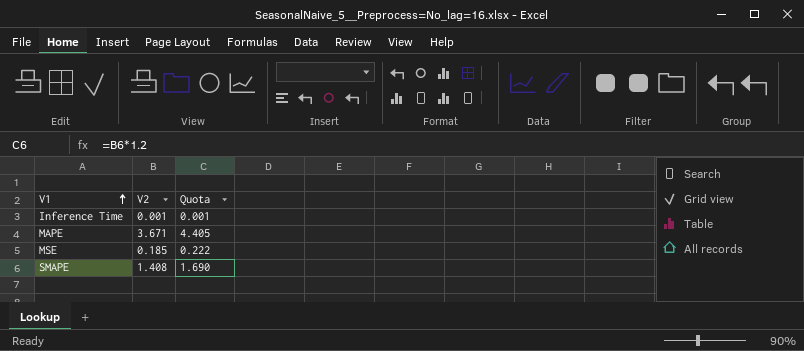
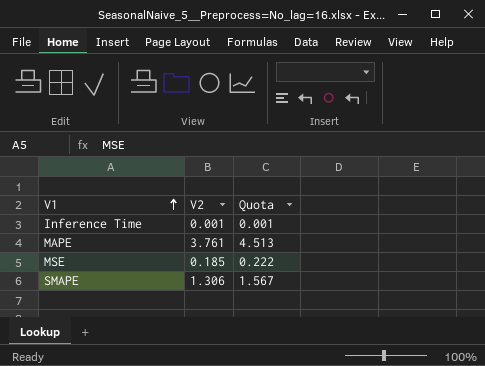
MAPE | V2: 3.671 -> 3.761
MAPE | Quota: 4.405 -> 4.513
SMAPE | V2: 1.408 -> 1.306
SMAPE | Quota: 1.690 -> 1.567

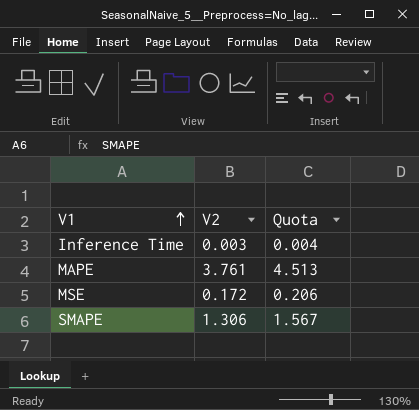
Inference Time | V2: 0.001 -> 0.003
Inference Time | Quota: 0.001 -> 0.004
MSE | V2: 0.185 -> 0.172
MSE | Quota: 0.222 -> 0.206

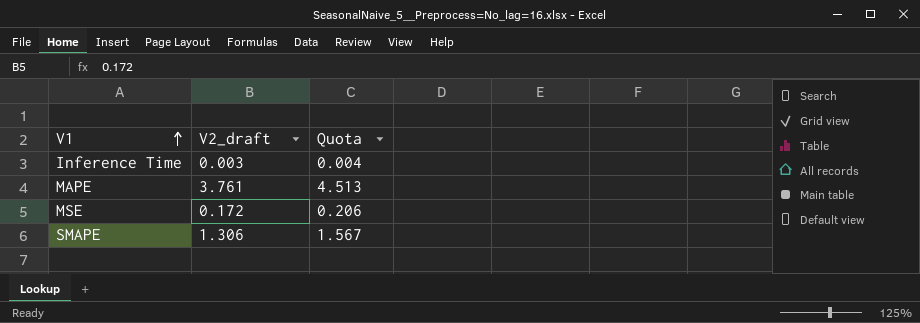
column name: V2 -> V2_draft

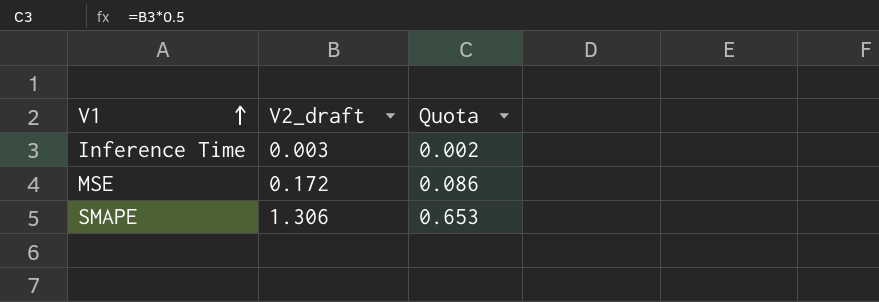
column Quota | formula: [V2_draft] * 1.2 -> [V2_draft] * 0.5
row MAPE: 3.761 | 4.513 -> none

